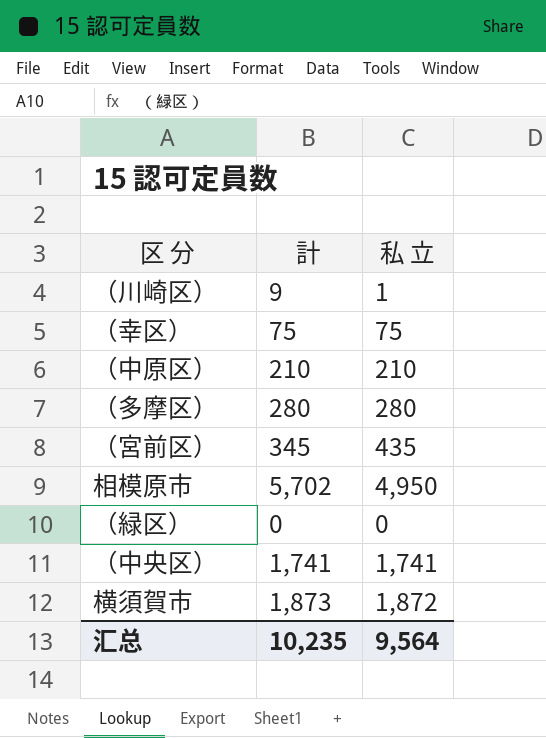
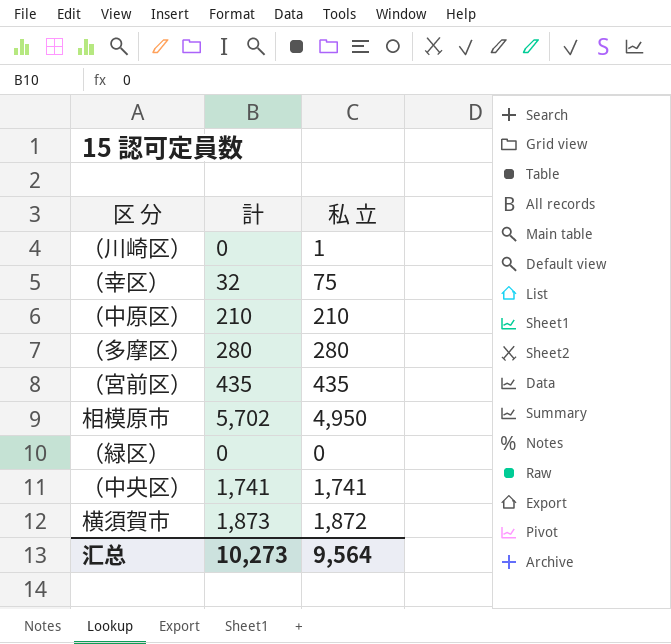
（川崎区） | 計: 9 -> 0
（幸区） | 計: 75 -> 32
（宮前区） | 計: 345 -> 435
汇总 | 計: 10,235 -> 10,273

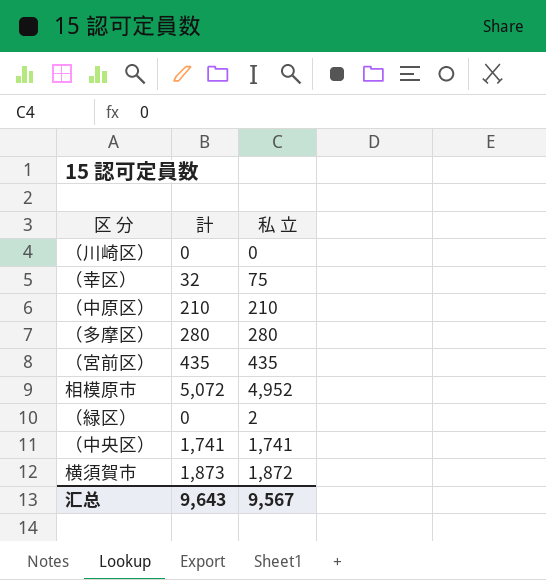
（川崎区） | 私 立: 1 -> 0
相模原市 | 計: 5,702 -> 5,072
相模原市 | 私 立: 4,950 -> 4,952
（緑区） | 私 立: 0 -> 2
汇总 | 計: 10,273 -> 9,643
汇总 | 私 立: 9,564 -> 9,567

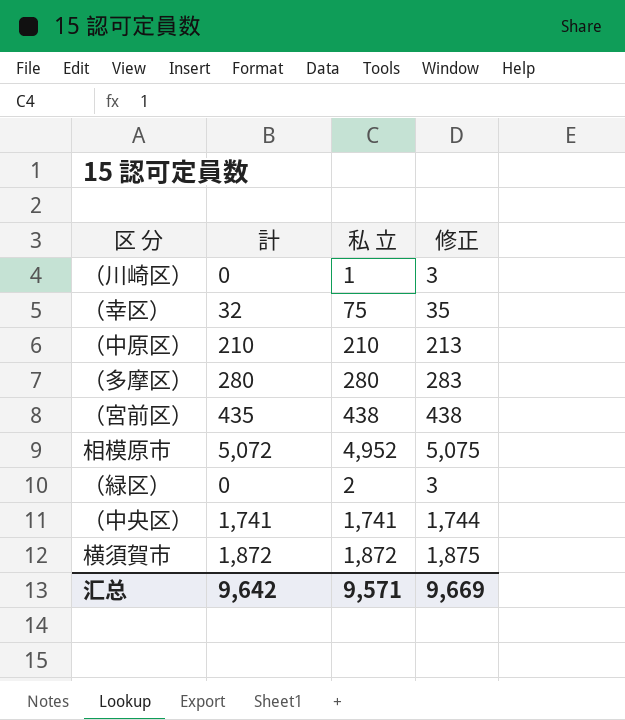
column 修正 | formula: none -> [計] + 3
（川崎区） | 私 立: 0 -> 1
（宮前区） | 私 立: 435 -> 438
横須賀市 | 計: 1,873 -> 1,872
汇总 | 計: 9,643 -> 9,642
汇总 | 私 立: 9,567 -> 9,571

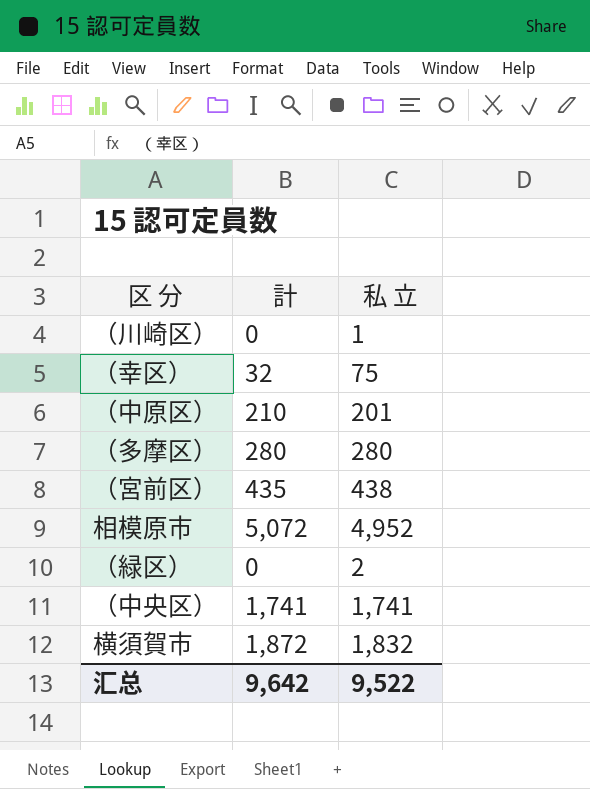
column 修正 | formula: [計] + 3 -> none
（中原区） | 私 立: 210 -> 201
横須賀市 | 私 立: 1,872 -> 1,832
汇总 | 私 立: 9,571 -> 9,522

